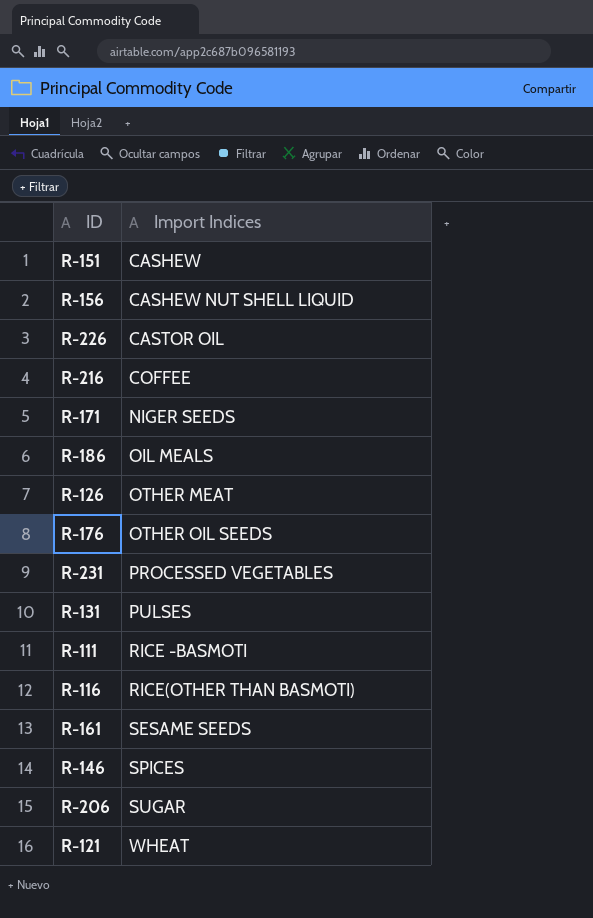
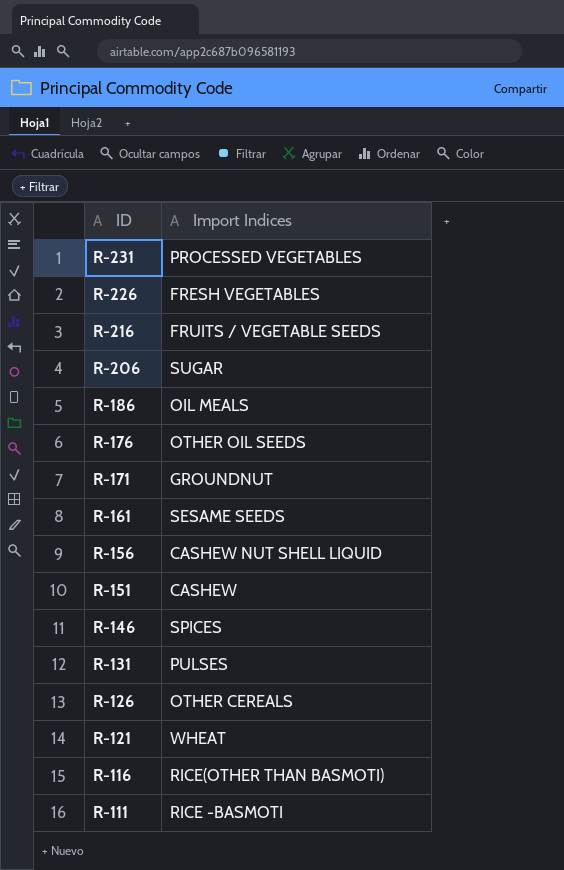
row order: Import Indices ascending -> ID descending
R-226 | Import Indices: CASTOR OIL -> FRESH VEGETABLES
R-216 | Import Indices: COFFEE -> FRUITS / VEGETABLE SEEDS
R-171 | Import Indices: NIGER SEEDS -> GROUNDNUT
R-126 | Import Indices: OTHER MEAT -> OTHER CEREALS

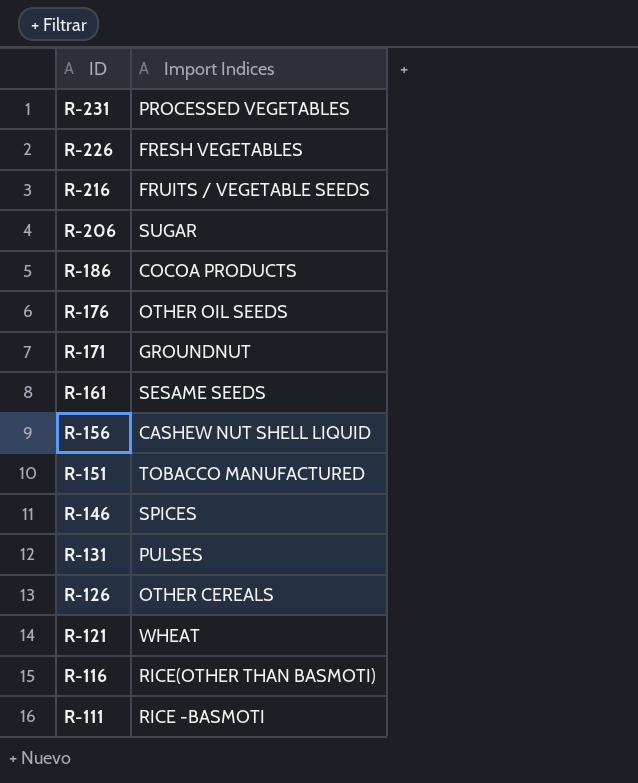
R-186 | Import Indices: OIL MEALS -> COCOA PRODUCTS
R-151 | Import Indices: CASHEW -> TOBACCO MANUFACTURED

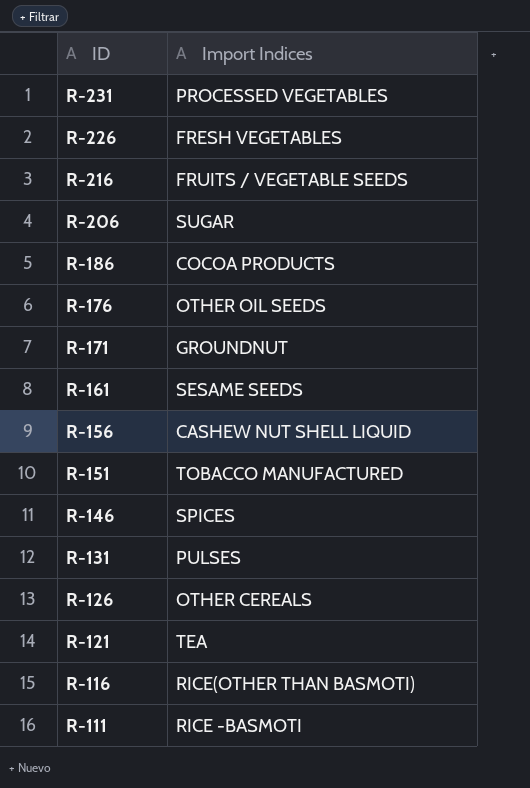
R-121 | Import Indices: WHEAT -> TEA

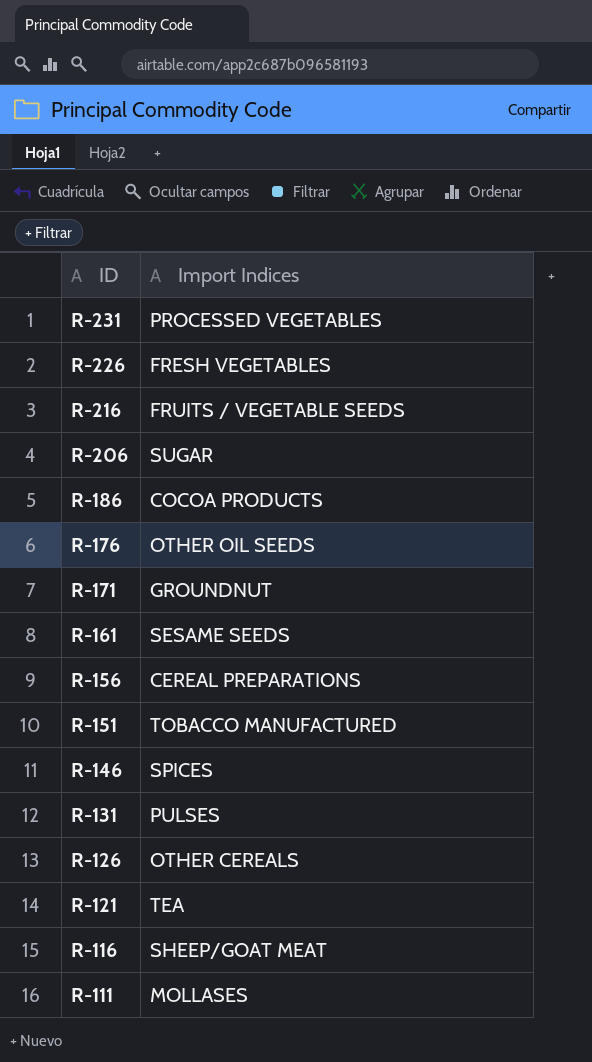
R-156 | Import Indices: CASHEW NUT SHELL LIQUID -> CEREAL PREPARATIONS
R-116 | Import Indices: RICE(OTHER THAN BASMOTI) -> SHEEP/GOAT MEAT
R-111 | Import Indices: RICE -BASMOTI -> MOLLASES

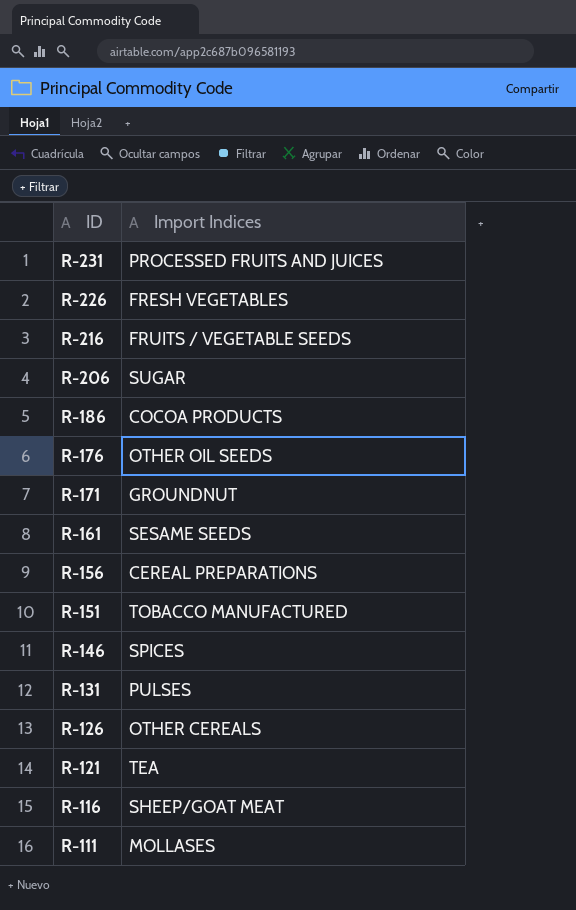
R-231 | Import Indices: PROCESSED VEGETABLES -> PROCESSED FRUITS AND JUICES

